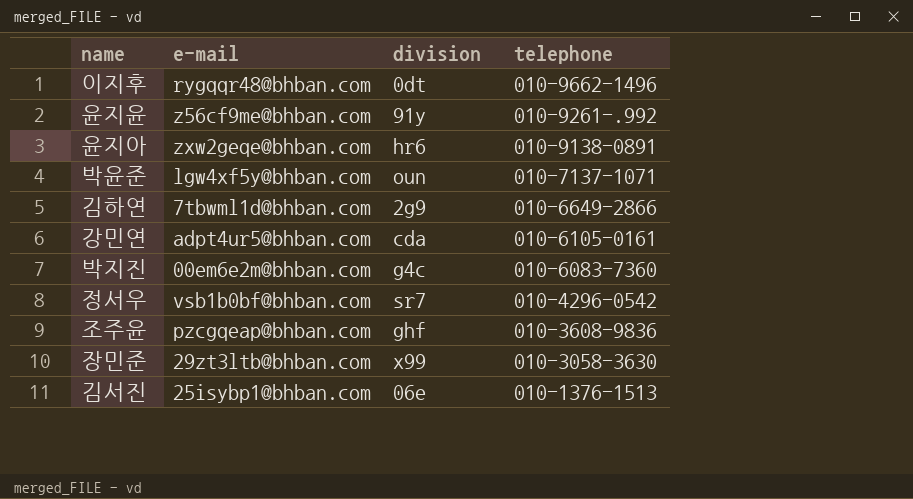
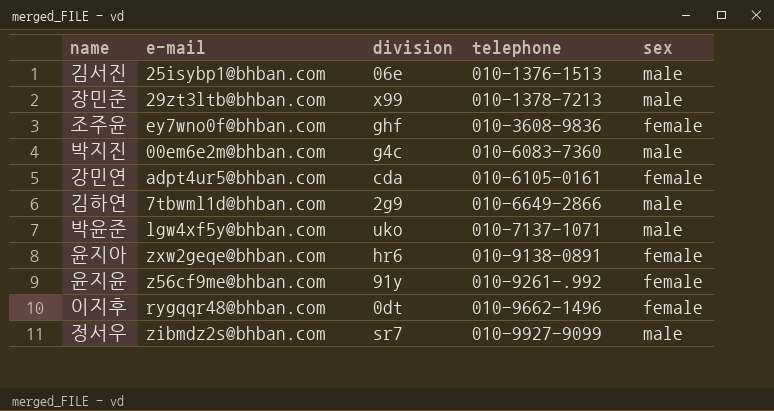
row order: telephone descending -> telephone ascending
column sex | position: none -> 5
장민준 | telephone: 010-3058-3630 -> 010-1378-7213
조주윤 | e-mail: pzcgqeap@bhban.com -> ey7wno0f@bhban.com
박윤준 | division: oun -> uko
정서우 | e-mail: vsb1b0bf@bhban.com -> zibmdz2s@bhban.com
정서우 | telephone: 010-4296-0542 -> 010-9927-9099

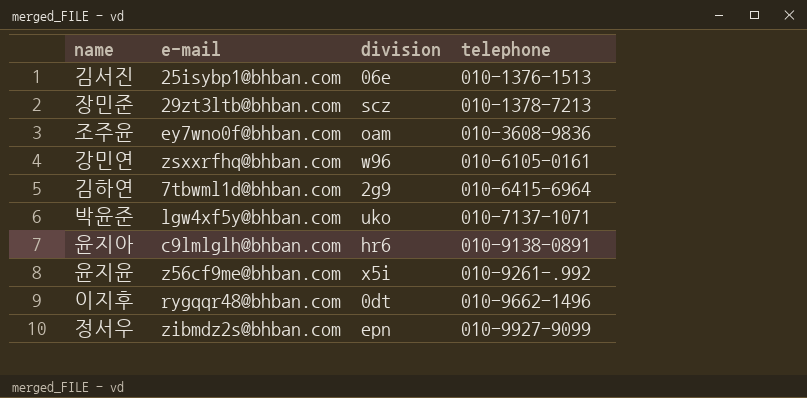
column sex | position: 5 -> none
row 박지진: 00em6e2m@bhban.com | g4c | 010-6083-7360 | male -> none
장민준 | division: x99 -> scz
조주윤 | division: ghf -> oam
강민연 | e-mail: adpt4ur5@bhban.com -> zsxxrfhq@bhban.com
강민연 | division: cda -> w96
김하연 | telephone: 010-6649-2866 -> 010-6415-6964
윤지아 | e-mail: zxw2geqe@bhban.com -> c9lmlglh@bhban.com
윤지윤 | division: 91y -> x5i
정서우 | division: sr7 -> epn

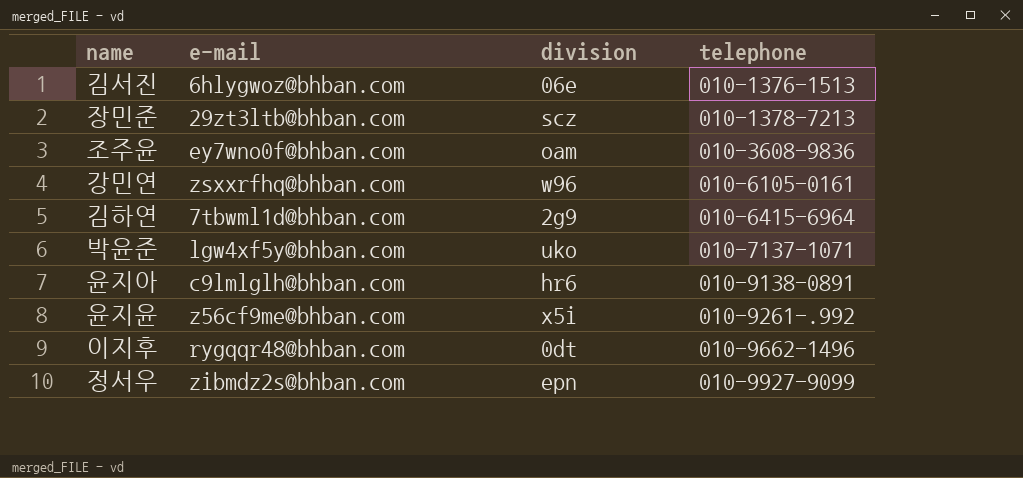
김서진 | e-mail: 25isybp1@bhban.com -> 6hlygwoz@bhban.com

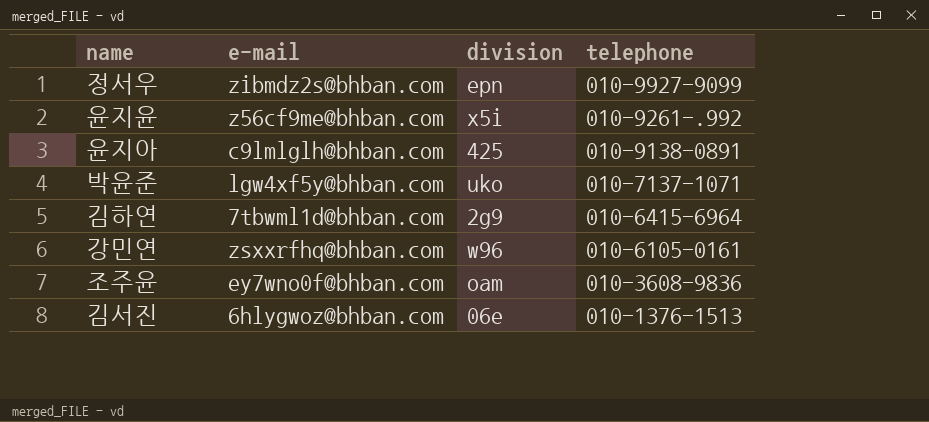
row order: telephone ascending -> telephone descending
row 장민준: 29zt3ltb@bhban.com | scz | 010-1378-7213 -> none
row 이지후: rygqqr48@bhban.com | 0dt | 010-9662-1496 -> none
윤지아 | division: hr6 -> 425

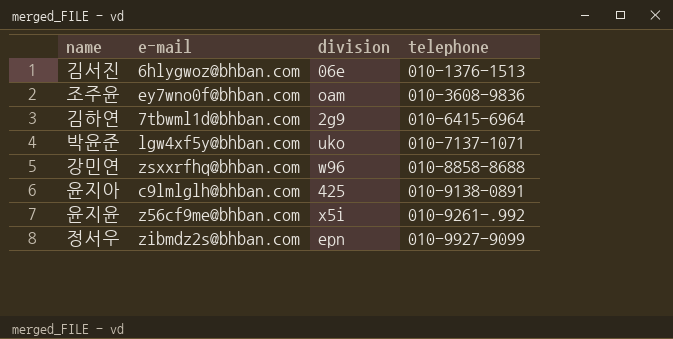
row order: telephone descending -> telephone ascending
강민연 | telephone: 010-6105-0161 -> 010-8858-8688

